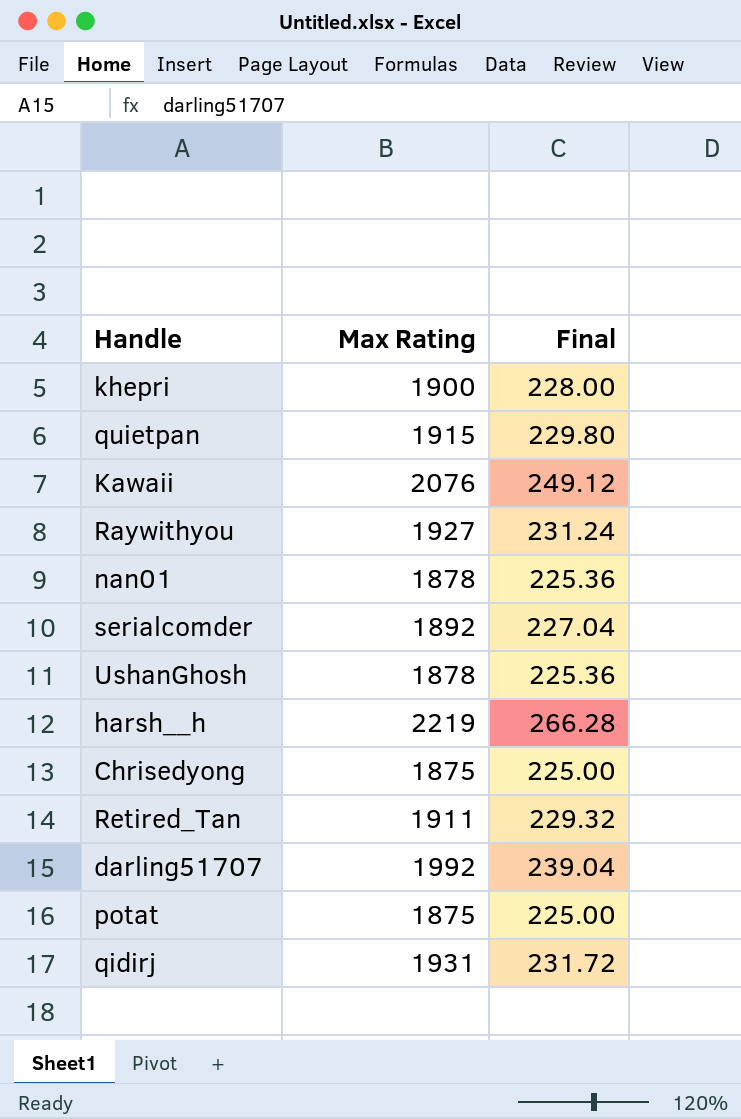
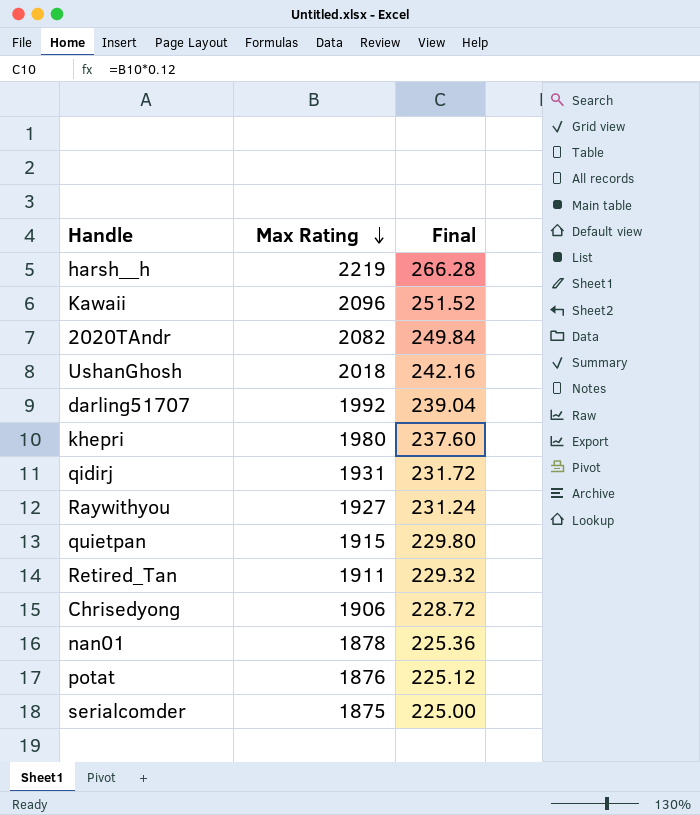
row order: none -> Max Rating descending
Kawaii | Max Rating: 2076 -> 2096
Kawaii | Final: 249.12 -> 251.52
row 2020TAndr: none -> 2082 | 249.84
UshanGhosh | Max Rating: 1878 -> 2018
UshanGhosh | Final: 225.36 -> 242.16
khepri | Max Rating: 1900 -> 1980
khepri | Final: 228.00 -> 237.60
Chrisedyong | Max Rating: 1875 -> 1906
Chrisedyong | Final: 225.00 -> 228.72
potat | Max Rating: 1875 -> 1876
potat | Final: 225.00 -> 225.12
serialcomder | Max Rating: 1892 -> 1875
serialcomder | Final: 227.04 -> 225.00

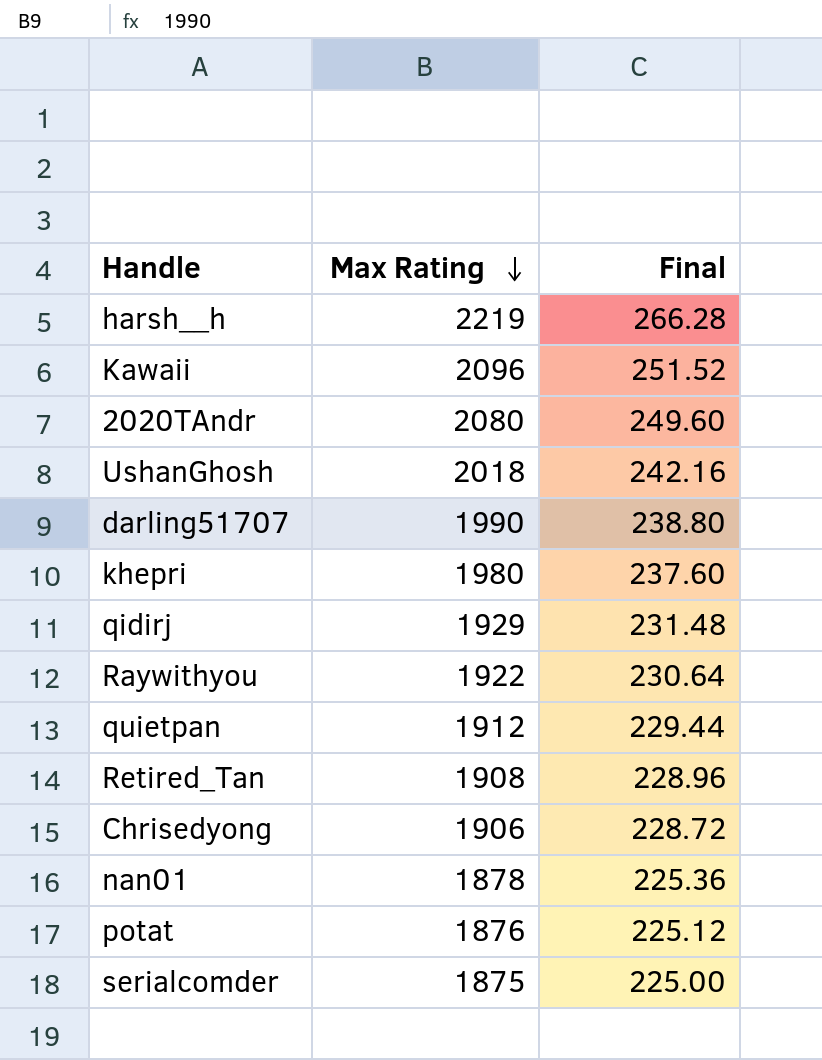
2020TAndr | Max Rating: 2082 -> 2080
2020TAndr | Final: 249.84 -> 249.60
darling51707 | Max Rating: 1992 -> 1990
darling51707 | Final: 239.04 -> 238.80
qidirj | Max Rating: 1931 -> 1929
qidirj | Final: 231.72 -> 231.48
Raywithyou | Max Rating: 1927 -> 1922
Raywithyou | Final: 231.24 -> 230.64
quietpan | Max Rating: 1915 -> 1912
quietpan | Final: 229.80 -> 229.44
Retired_Tan | Max Rating: 1911 -> 1908
Retired_Tan | Final: 229.32 -> 228.96

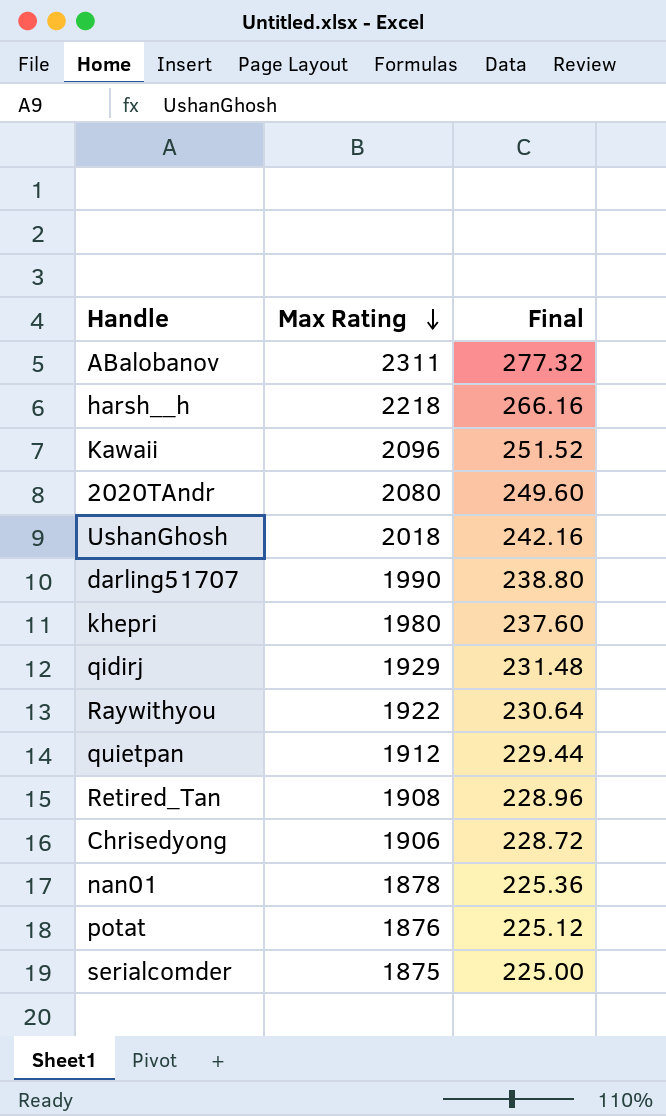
row ABalobanov: none -> 2311 | 277.32
harsh__h | Max Rating: 2219 -> 2218
harsh__h | Final: 266.28 -> 266.16

